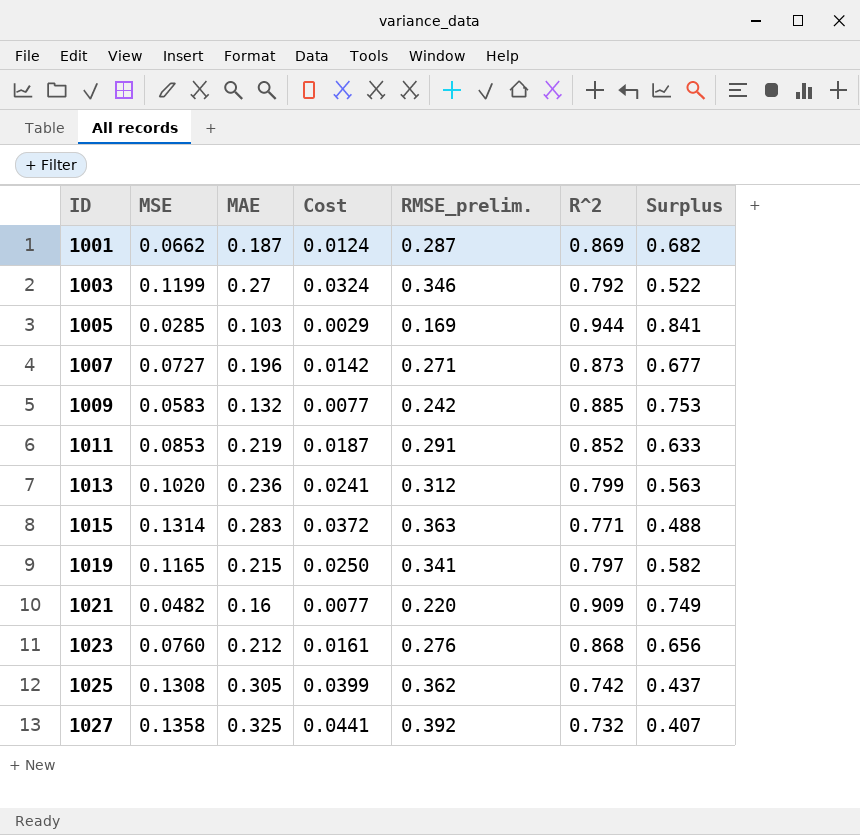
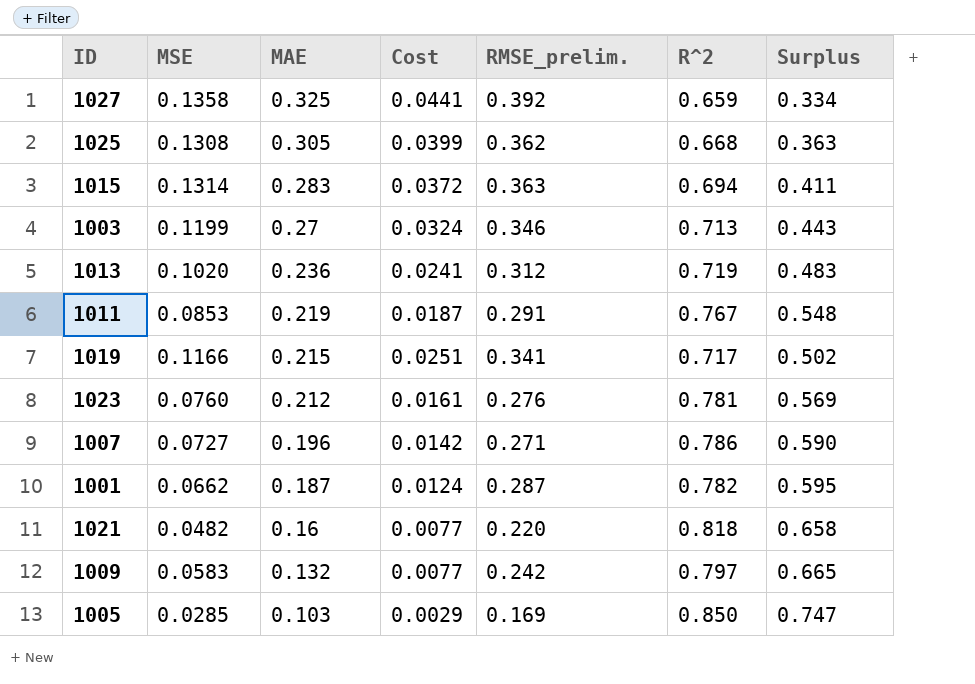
row order: ID ascending -> MAE descending
1027 | R^2: 0.732 -> 0.659
1027 | Surplus: 0.407 -> 0.334
1025 | R^2: 0.742 -> 0.668
1025 | Surplus: 0.437 -> 0.363
1015 | R^2: 0.771 -> 0.694
1015 | Surplus: 0.488 -> 0.411
1003 | R^2: 0.792 -> 0.713
1003 | Surplus: 0.522 -> 0.443
1013 | R^2: 0.799 -> 0.719
1013 | Surplus: 0.563 -> 0.483
1011 | R^2: 0.852 -> 0.767
1011 | Surplus: 0.633 -> 0.548
1019 | MSE: 0.1165 -> 0.1166
1019 | Cost: 0.0250 -> 0.0251
1019 | R^2: 0.797 -> 0.717
1019 | Surplus: 0.582 -> 0.502
1023 | R^2: 0.868 -> 0.781
1023 | Surplus: 0.656 -> 0.569
1007 | R^2: 0.873 -> 0.786
1007 | Surplus: 0.677 -> 0.590
1001 | R^2: 0.869 -> 0.782
1001 | Surplus: 0.682 -> 0.595
1021 | R^2: 0.909 -> 0.818
1021 | Surplus: 0.749 -> 0.658
1009 | R^2: 0.885 -> 0.797
1009 | Surplus: 0.753 -> 0.665
1005 | R^2: 0.944 -> 0.850
1005 | Surplus: 0.841 -> 0.747

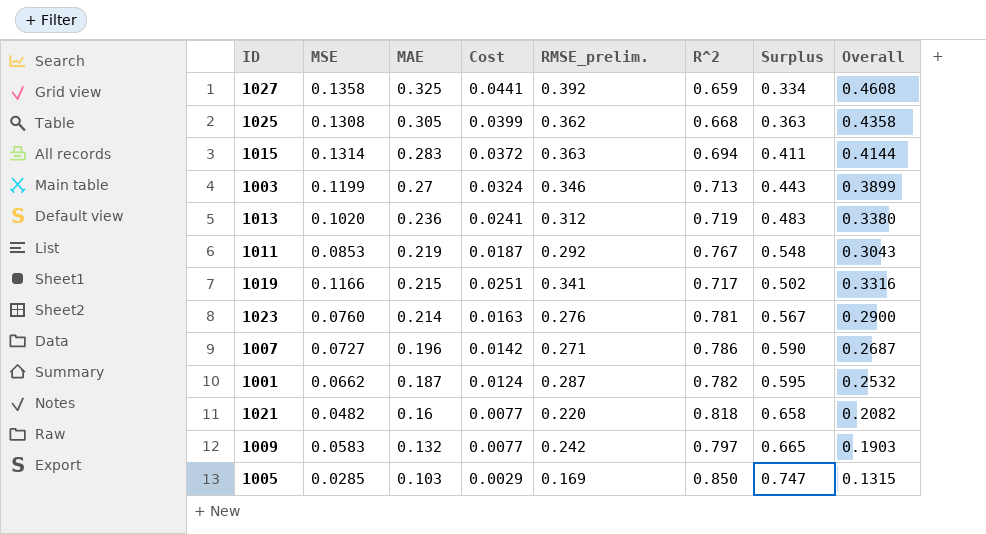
column Overall | formula: none -> [MSE] + [MAE]
1011 | RMSE_prelim.: 0.291 -> 0.292
1023 | MAE: 0.212 -> 0.214
1023 | Cost: 0.0161 -> 0.0163
1023 | Surplus: 0.569 -> 0.567

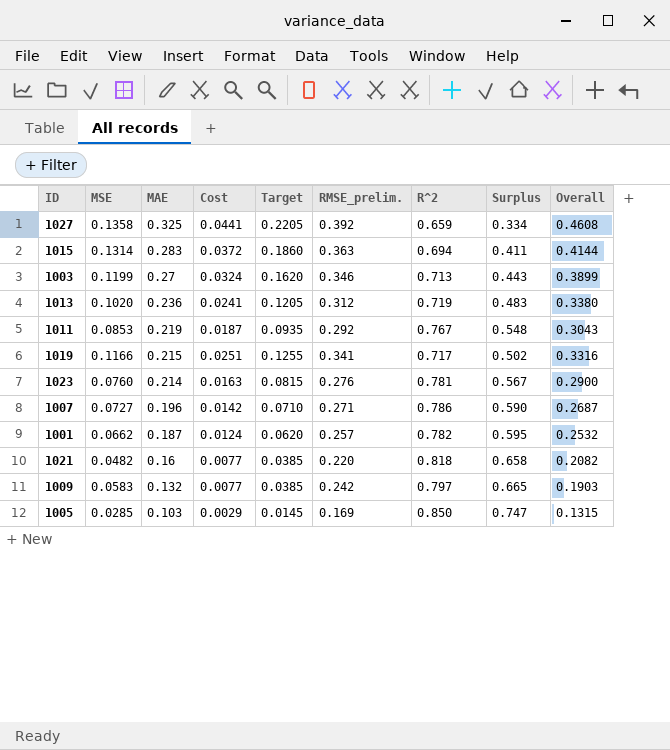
column Target | formula: none -> [Cost] * 5
row 1025: 0.1308 | 0.305 | 0.0399 | 0.362 | 0.668 | 0.363 | 0.4358 -> none
1001 | RMSE_prelim.: 0.287 -> 0.257

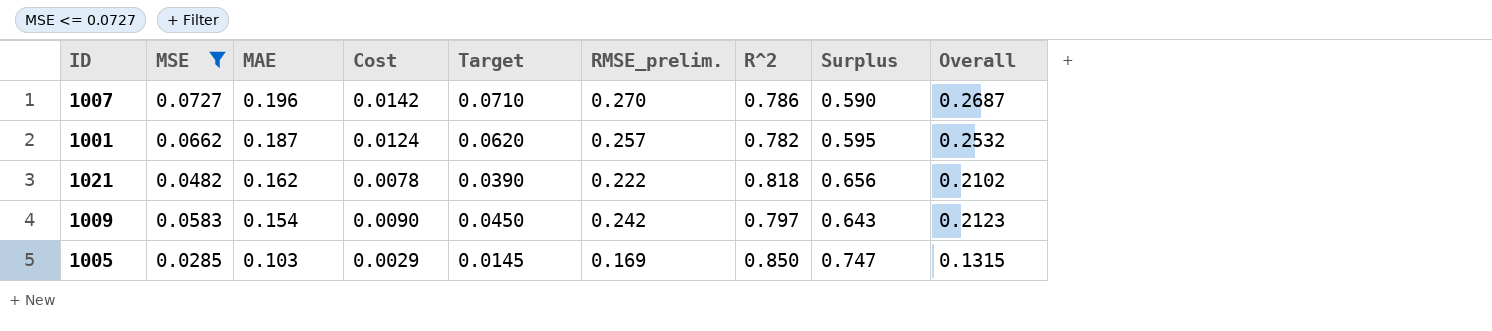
filter: none -> MSE <= 0.0727
1007 | RMSE_prelim.: 0.271 -> 0.270
1021 | MAE: 0.16 -> 0.162
1021 | Cost: 0.0077 -> 0.0078
1021 | Target: 0.0385 -> 0.0390
1021 | RMSE_prelim.: 0.220 -> 0.222
1021 | Surplus: 0.658 -> 0.656
1021 | Overall: 0.2082 -> 0.2102
1009 | MAE: 0.132 -> 0.154
1009 | Cost: 0.0077 -> 0.0090
1009 | Target: 0.0385 -> 0.0450
1009 | Surplus: 0.665 -> 0.643
1009 | Overall: 0.1903 -> 0.2123

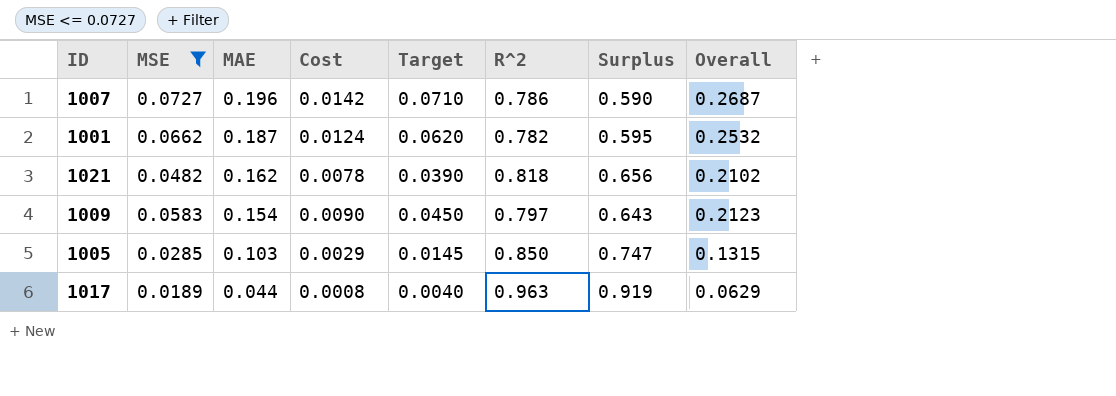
column RMSE_prelim. | position: 6 -> none
row 1017: none -> 0.0189 | 0.044 | 0.0008 | 0.0040 | 0.963 | 0.919 | 0.0629

